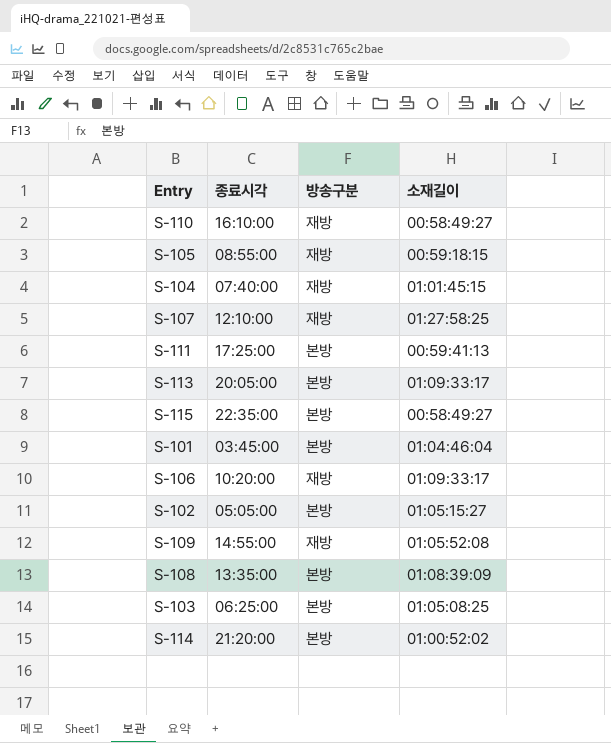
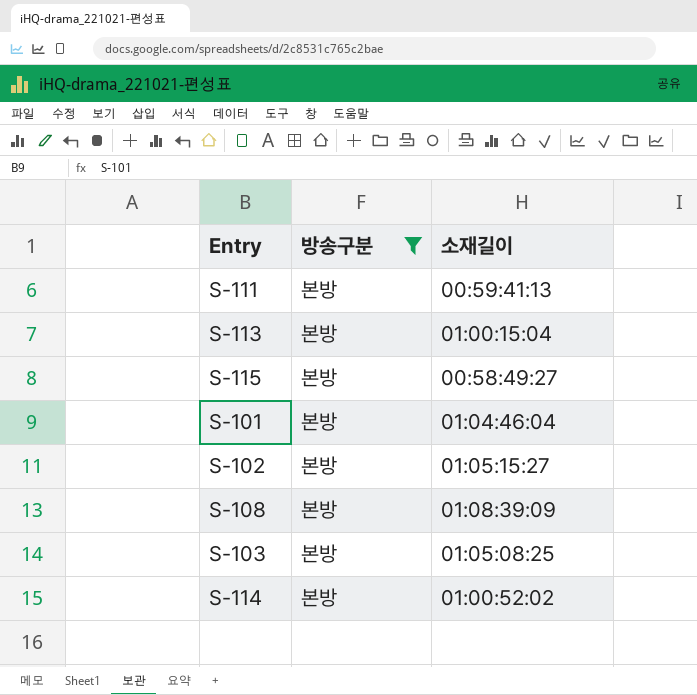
filter: none -> 방송구분 = 본방
column 종료시각 | position: 2 -> none
S-113 | 소재길이: 01:09:33:17 -> 01:00:15:04

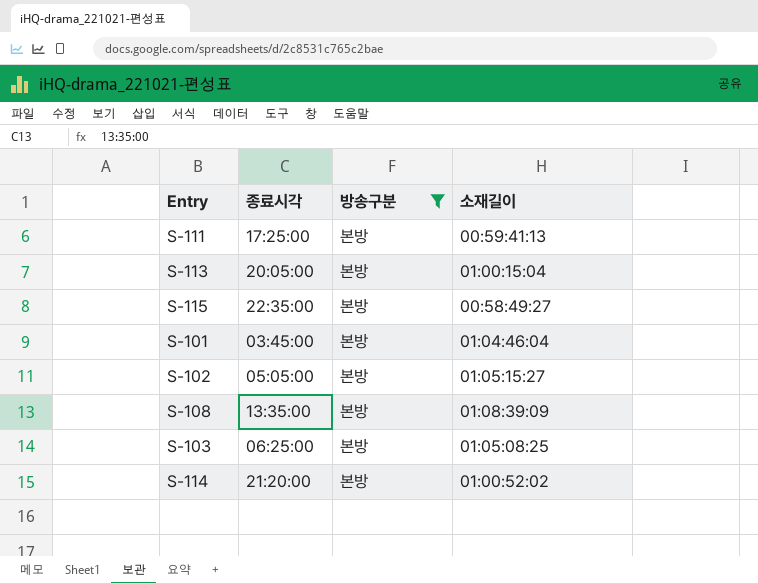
column 종료시각 | position: none -> 2

